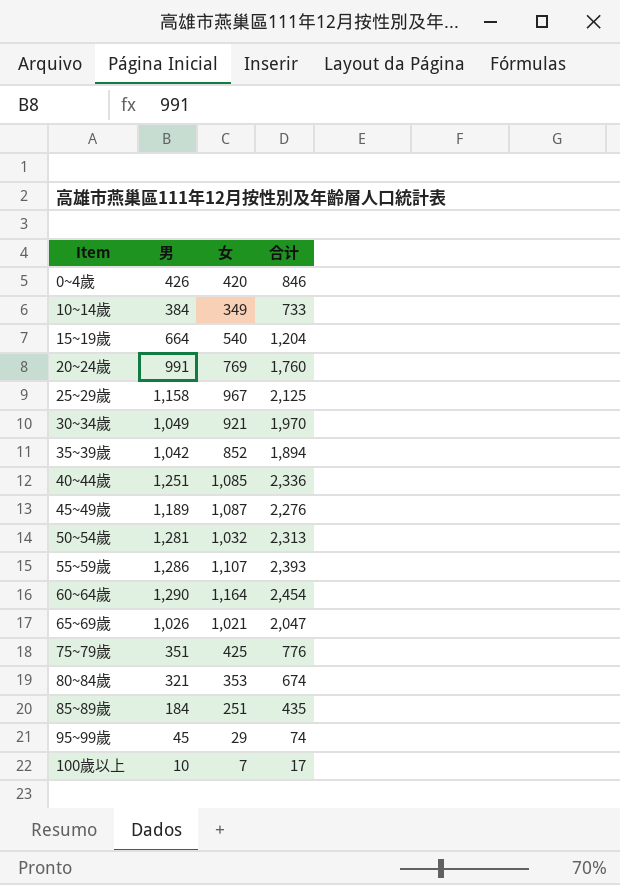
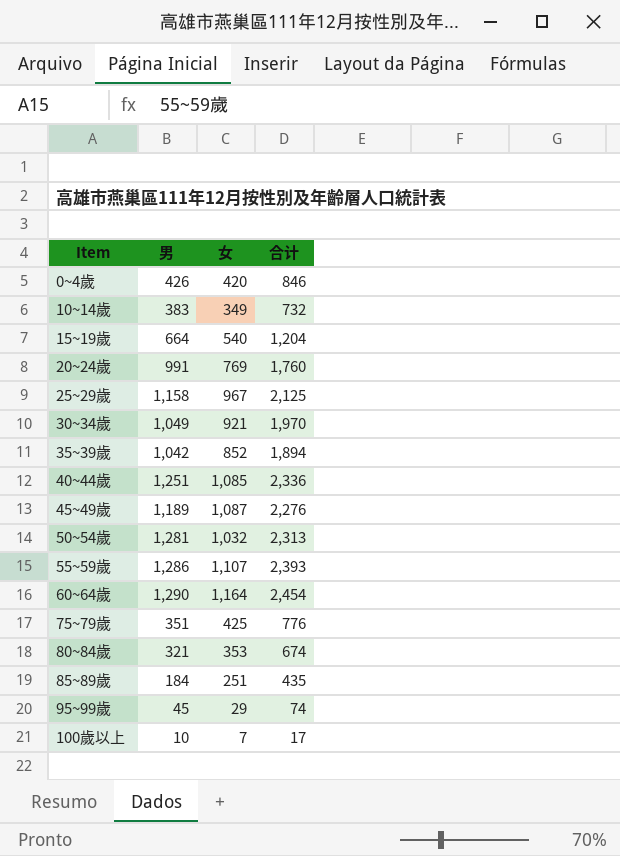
row 65~69歲: 1,026 | 1,021 | 2,047 -> none
10~14歲 | 男: 384 -> 383
10~14歲 | 合计: 733 -> 732

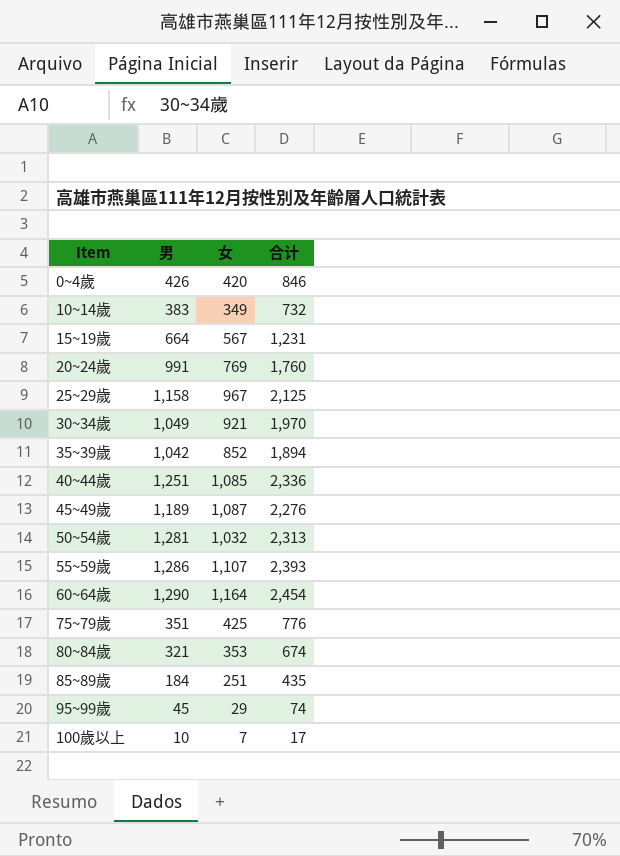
15~19歲 | 女: 540 -> 567
15~19歲 | 合计: 1,204 -> 1,231

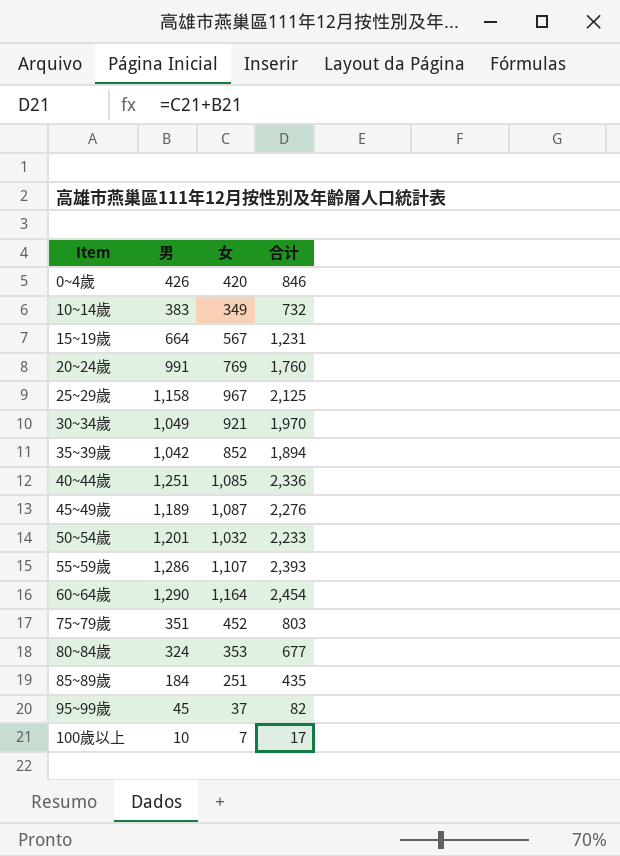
50~54歲 | 男: 1,281 -> 1,201
50~54歲 | 合计: 2,313 -> 2,233
75~79歲 | 女: 425 -> 452
75~79歲 | 合计: 776 -> 803
80~84歲 | 男: 321 -> 324
80~84歲 | 合计: 674 -> 677
95~99歲 | 女: 29 -> 37
95~99歲 | 合计: 74 -> 82

